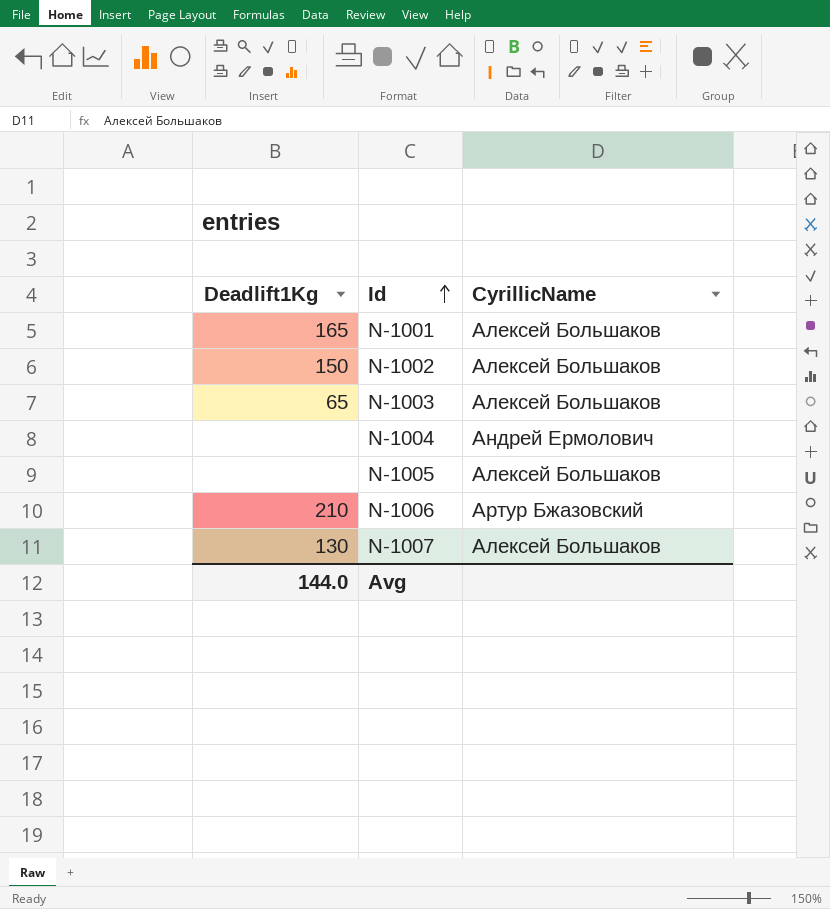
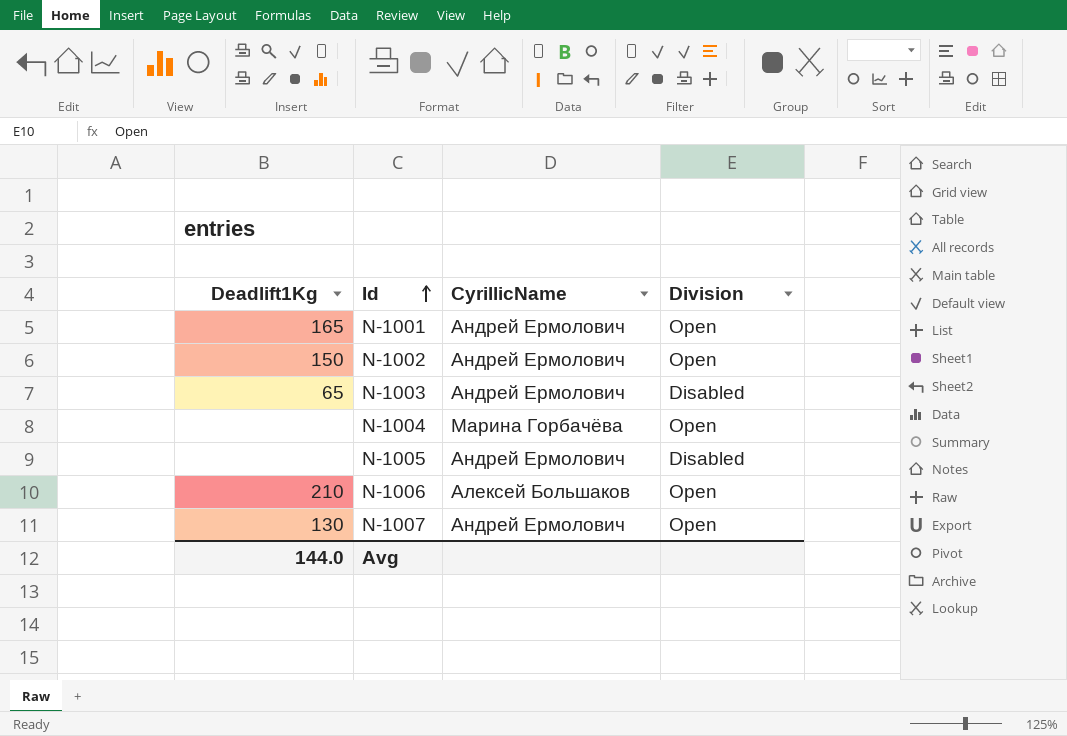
column Division | position: none -> 4
N-1001 | CyrillicName: Алексей Большаков -> Андрей Ермолович
N-1002 | CyrillicName: Алексей Большаков -> Андрей Ермолович
N-1003 | CyrillicName: Алексей Большаков -> Андрей Ермолович
N-1004 | CyrillicName: Андрей Ермолович -> Марина Горбачёва
N-1005 | CyrillicName: Алексей Большаков -> Андрей Ермолович
N-1006 | CyrillicName: Артур Бжазовский -> Алексей Большаков
N-1007 | CyrillicName: Алексей Большаков -> Андрей Ермолович

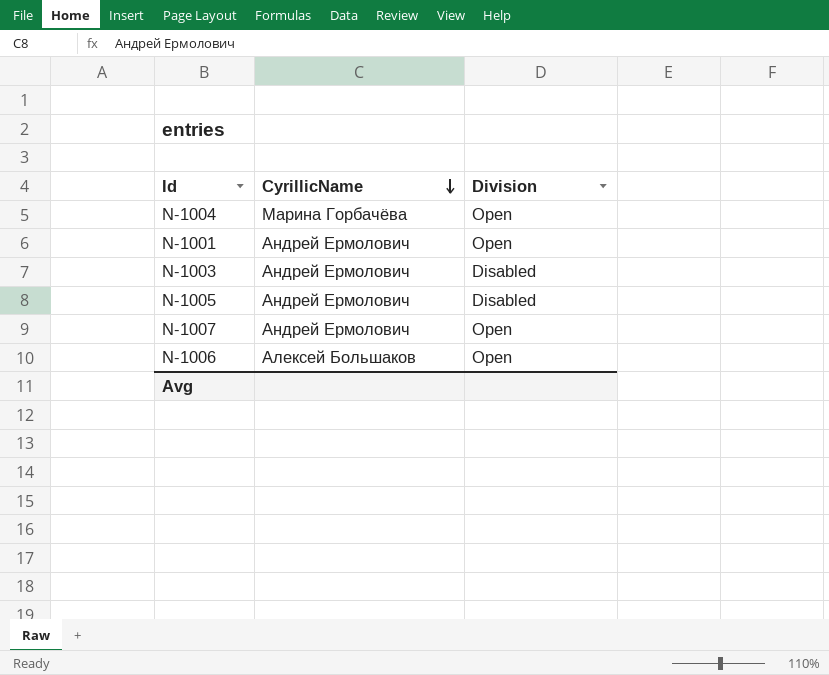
row order: Id ascending -> CyrillicName descending
column Deadlift1Kg | position: 1 -> none
row N-1002: 150 | Андрей Ермолович | Open -> none

